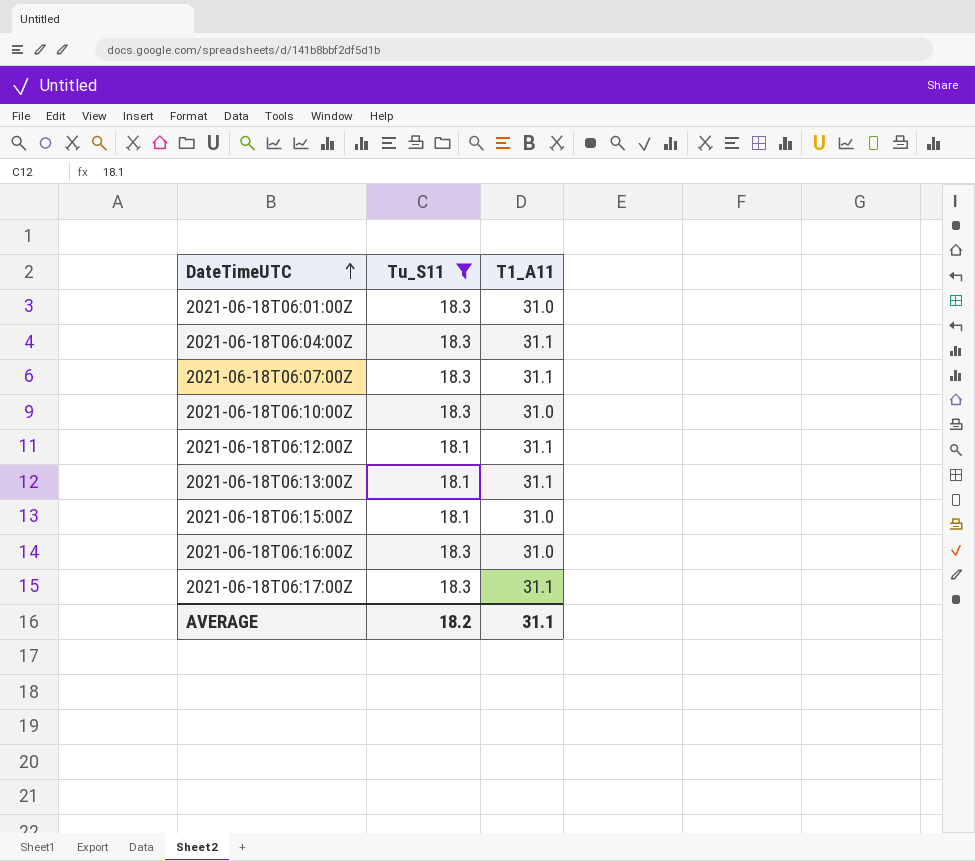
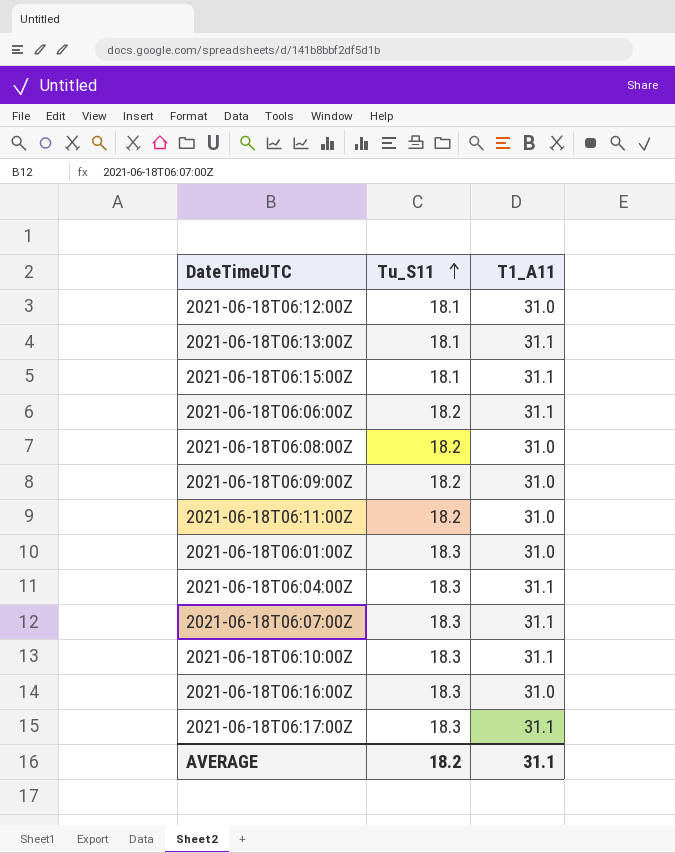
filter: Tu_S11 != 18.2 -> none
row order: DateTimeUTC ascending -> Tu_S11 ascending
2021-06-18T06:12:00Z | T1_A11: 31.1 -> 31.0
2021-06-18T06:15:00Z | T1_A11: 31.0 -> 31.1
2021-06-18T06:10:00Z | T1_A11: 31.0 -> 31.1

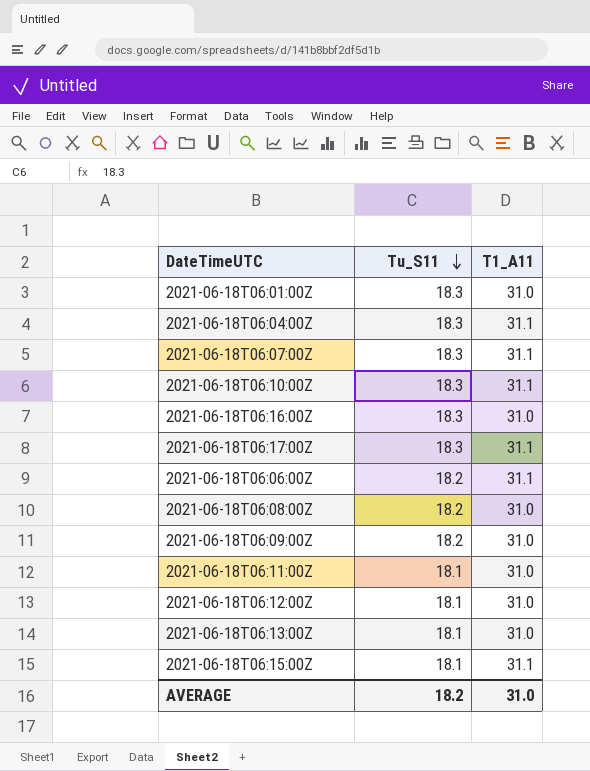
row order: Tu_S11 ascending -> Tu_S11 descending
2021-06-18T06:11:00Z | Tu_S11: 18.2 -> 18.1
2021-06-18T06:13:00Z | T1_A11: 31.1 -> 31.0
AVERAGE | T1_A11: 31.1 -> 31.0

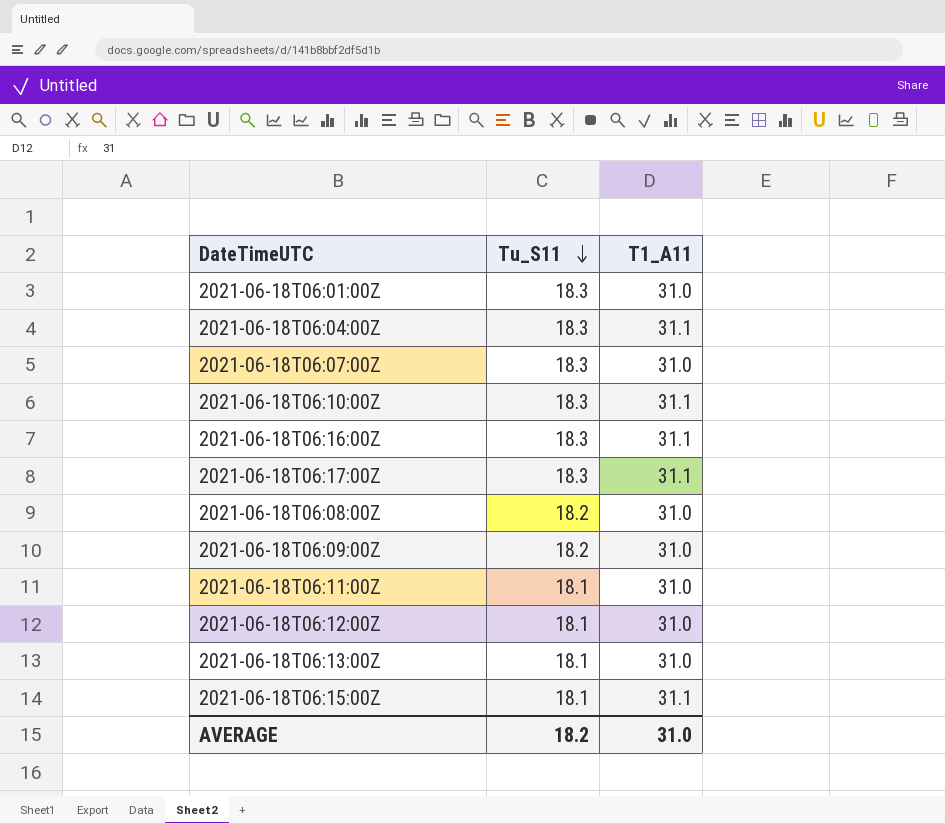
row 2021-06-18T06:06:00Z: 18.2 | 31.1 -> none
2021-06-18T06:07:00Z | T1_A11: 31.1 -> 31.0
2021-06-18T06:16:00Z | T1_A11: 31.0 -> 31.1

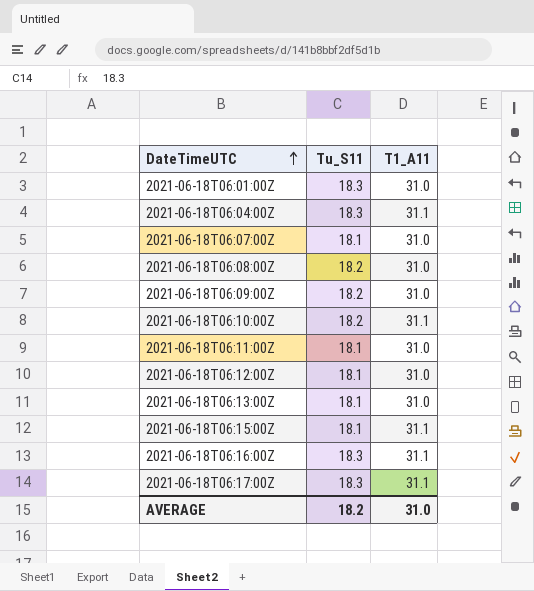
row order: Tu_S11 descending -> DateTimeUTC ascending
2021-06-18T06:07:00Z | Tu_S11: 18.3 -> 18.1
2021-06-18T06:10:00Z | Tu_S11: 18.3 -> 18.2

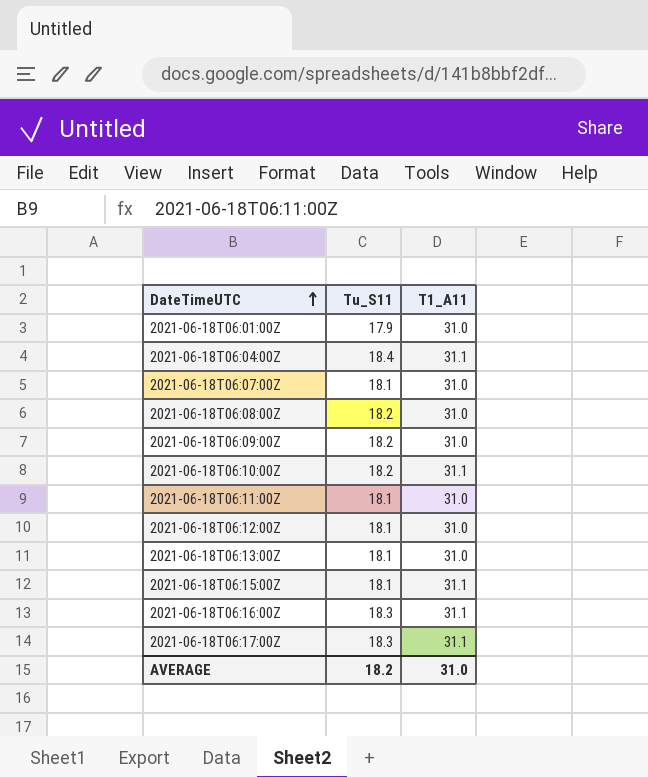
2021-06-18T06:01:00Z | Tu_S11: 18.3 -> 17.9
2021-06-18T06:04:00Z | Tu_S11: 18.3 -> 18.4

